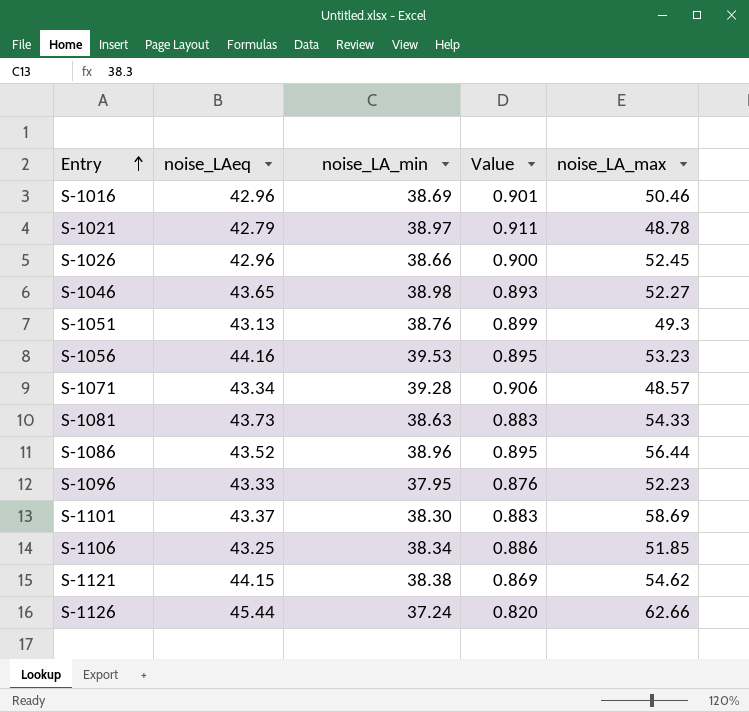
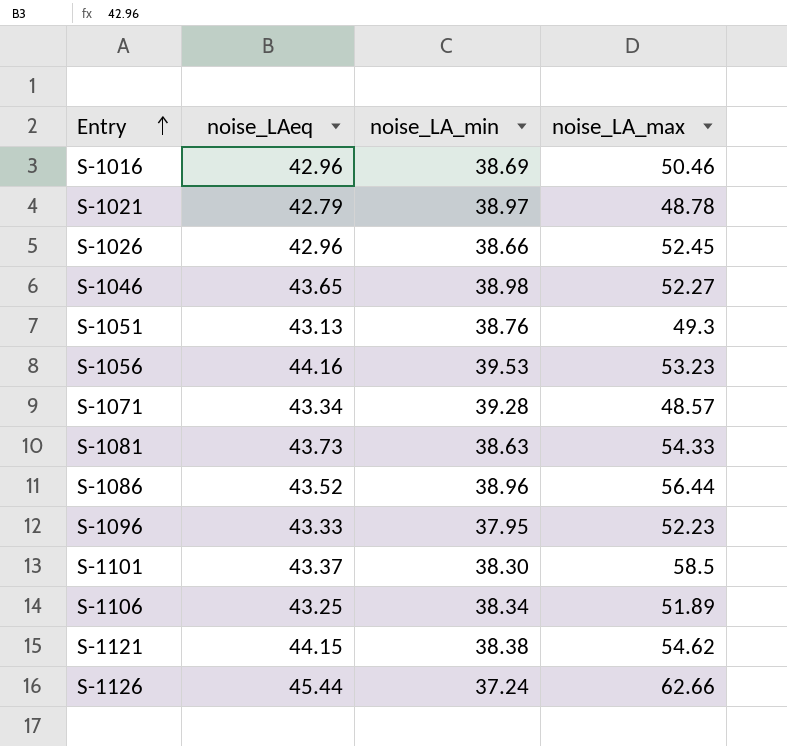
column Value | formula: [noise_LA_min] / [noise_LAeq] -> none
S-1101 | noise_LA_max: 58.69 -> 58.5
S-1106 | noise_LA_max: 51.85 -> 51.89

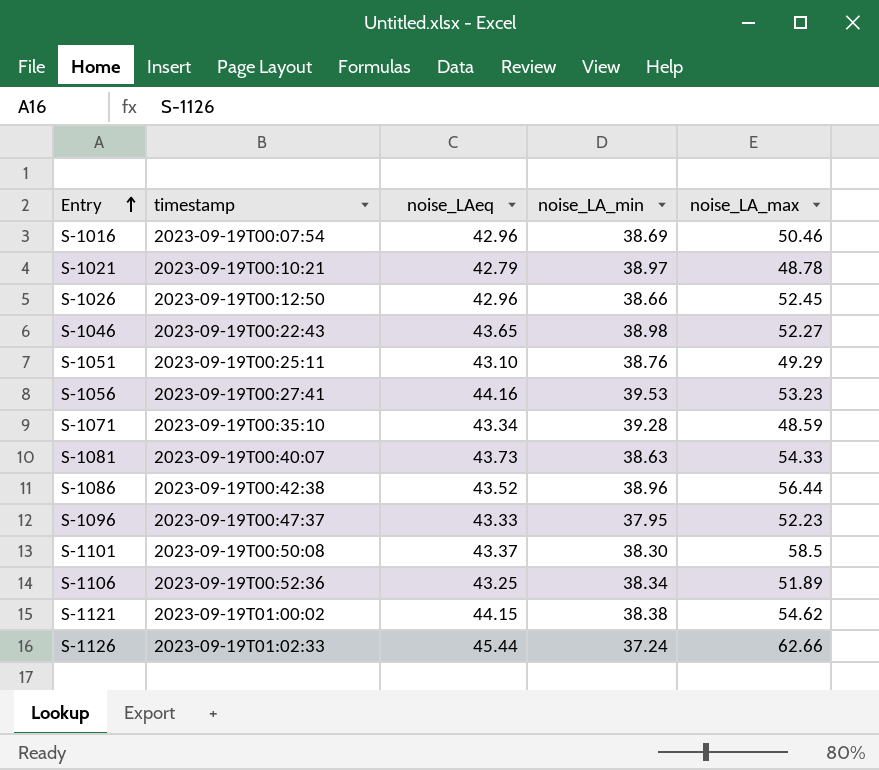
column timestamp | position: none -> 2
S-1051 | noise_LAeq: 43.13 -> 43.10
S-1051 | noise_LA_max: 49.3 -> 49.29
S-1071 | noise_LA_max: 48.57 -> 48.59

